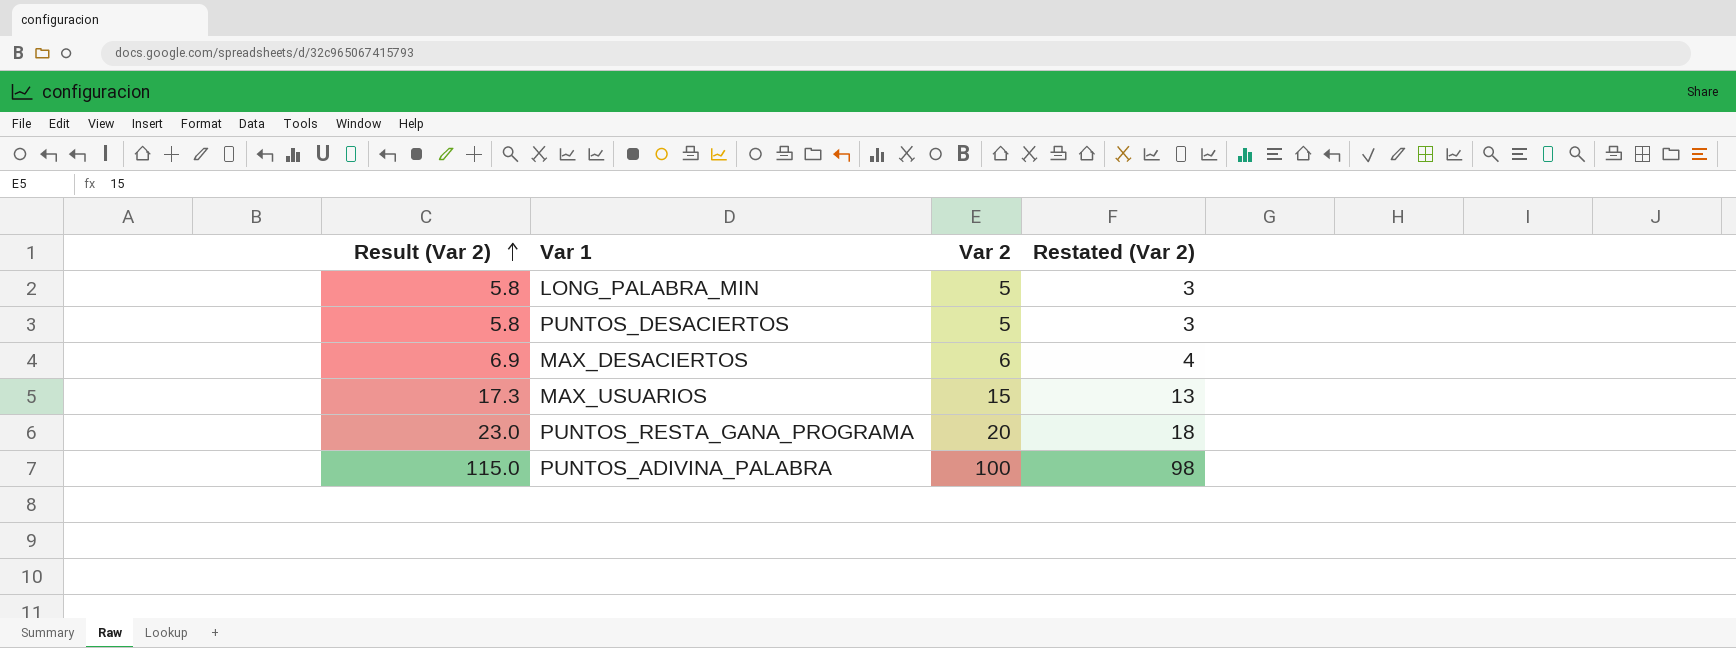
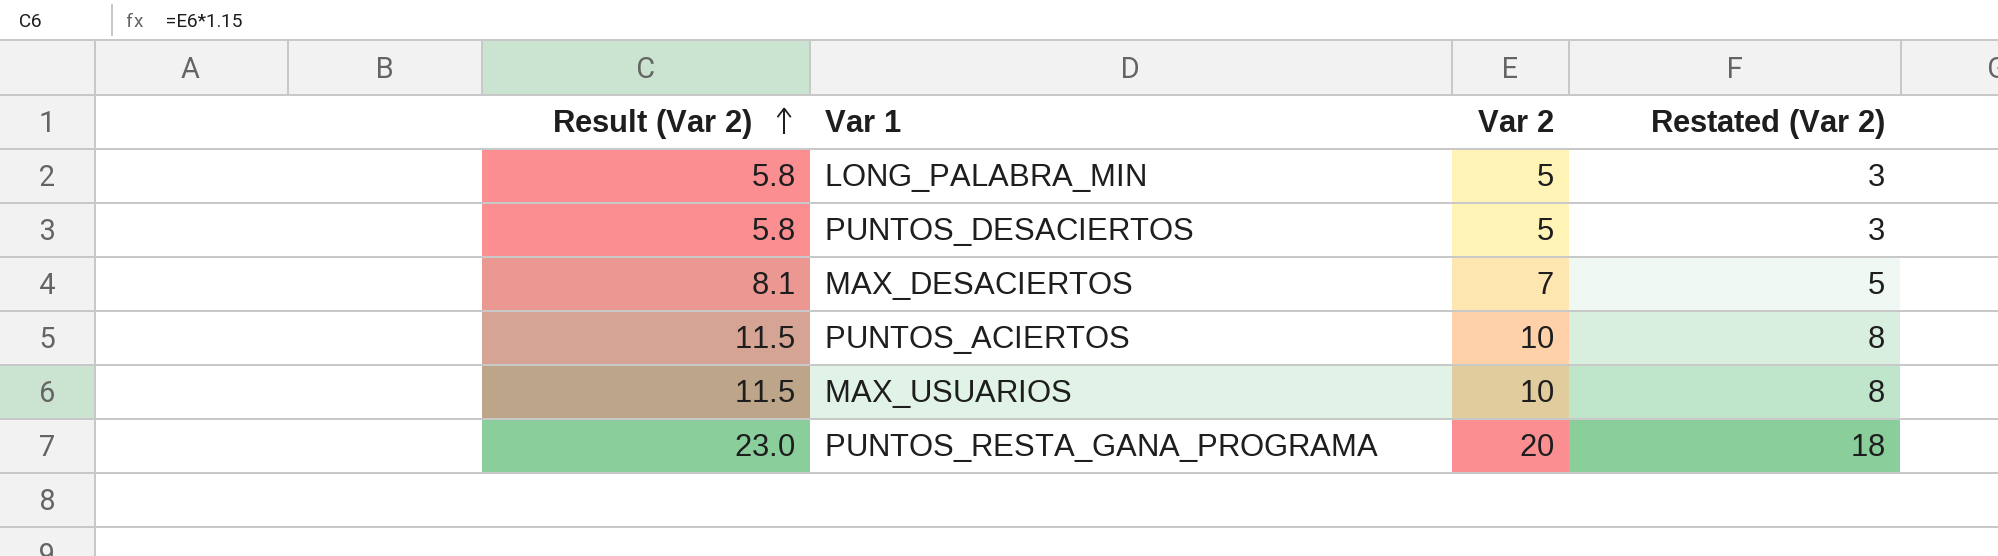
row PUNTOS_ADIVINA_PALABRA: 115.0 | 100 | 98 -> none
MAX_DESACIERTOS | Result (Var 2): 6.9 -> 8.1
MAX_DESACIERTOS | Var 2: 6 -> 7
MAX_DESACIERTOS | Restated (Var 2): 4 -> 5
row PUNTOS_ACIERTOS: none -> 11.5 | 10 | 8
MAX_USUARIOS | Result (Var 2): 17.3 -> 11.5
MAX_USUARIOS | Var 2: 15 -> 10
MAX_USUARIOS | Restated (Var 2): 13 -> 8

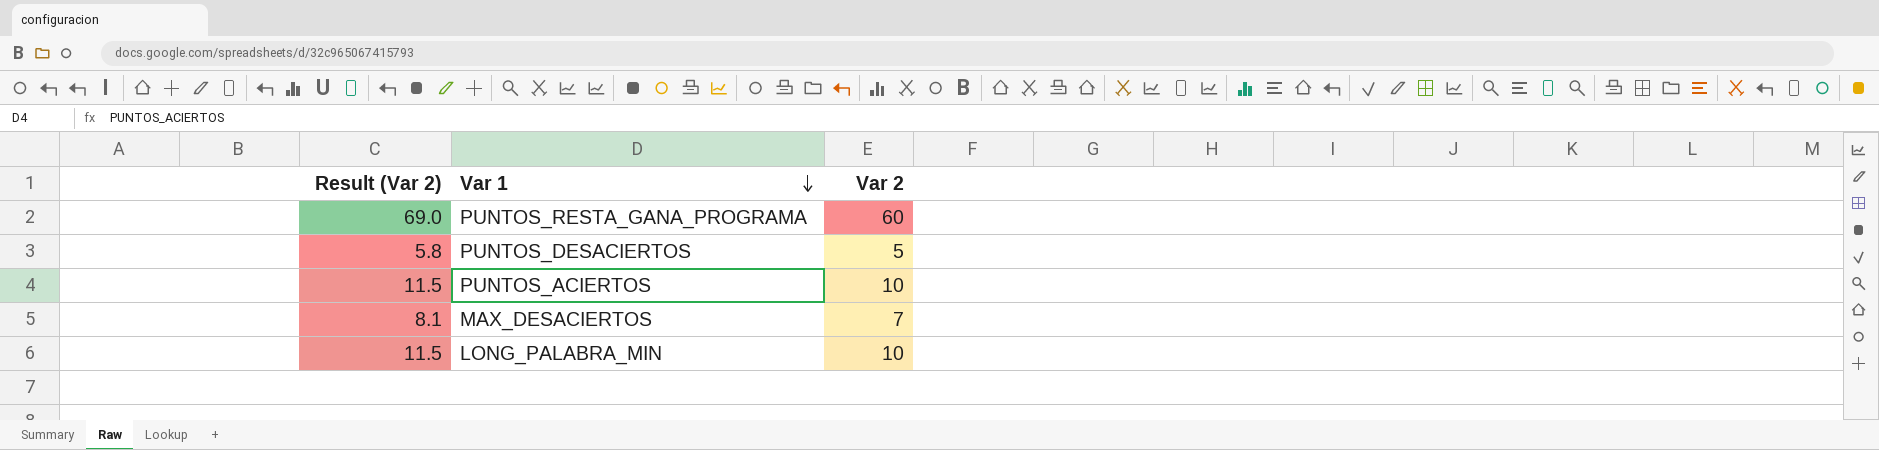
row order: Result (Var 2) ascending -> Var 1 descending
column Restated (Var 2) | formula: [Var 2] - 2 -> none
row MAX_USUARIOS: 11.5 | 10 | 8 -> none
PUNTOS_RESTA_GANA_PROGRAMA | Result (Var 2): 23.0 -> 69.0
PUNTOS_RESTA_GANA_PROGRAMA | Var 2: 20 -> 60
LONG_PALABRA_MIN | Result (Var 2): 5.8 -> 11.5
LONG_PALABRA_MIN | Var 2: 5 -> 10

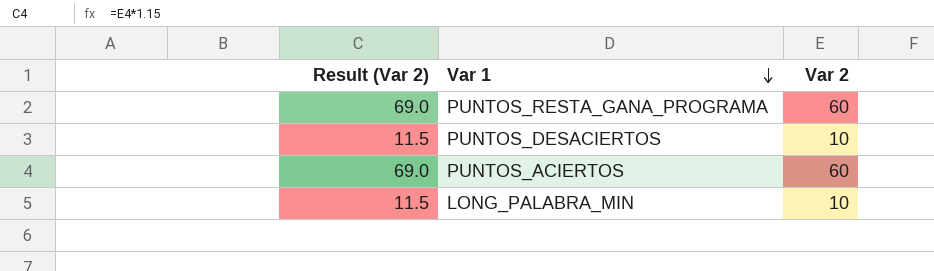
row MAX_DESACIERTOS: 8.1 | 7 -> none
PUNTOS_DESACIERTOS | Result (Var 2): 5.8 -> 11.5
PUNTOS_DESACIERTOS | Var 2: 5 -> 10
PUNTOS_ACIERTOS | Result (Var 2): 11.5 -> 69.0
PUNTOS_ACIERTOS | Var 2: 10 -> 60

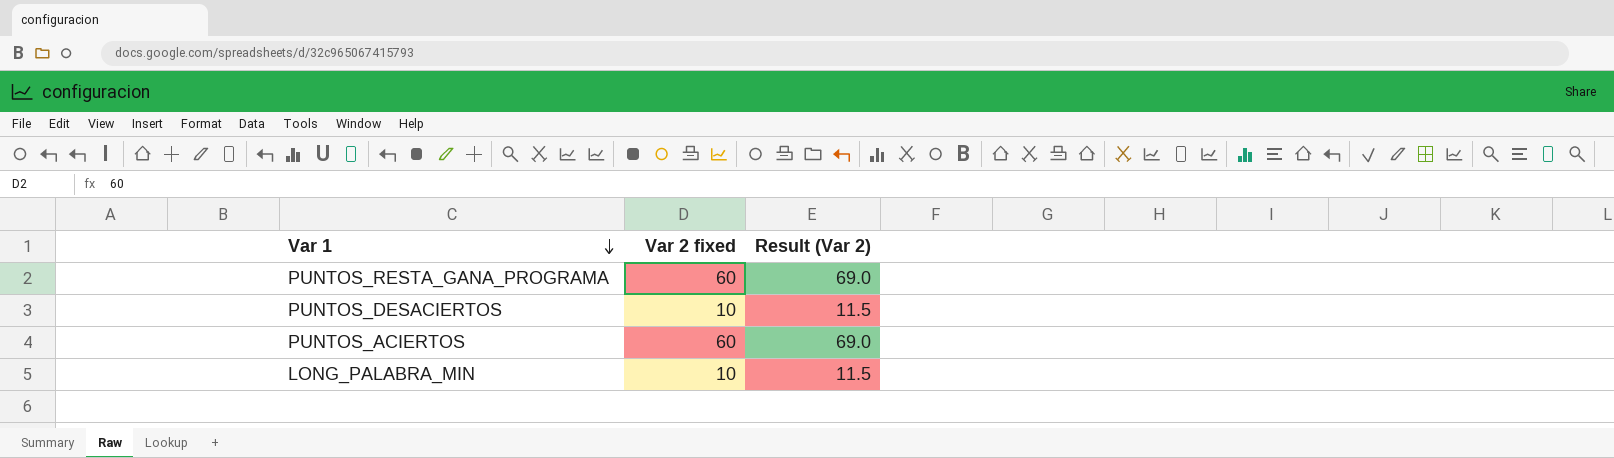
column name: Var 2 -> Var 2 fixed
column Result (Var 2) | position: 1 -> 3

